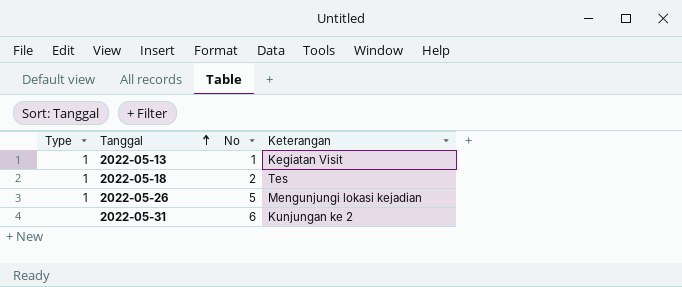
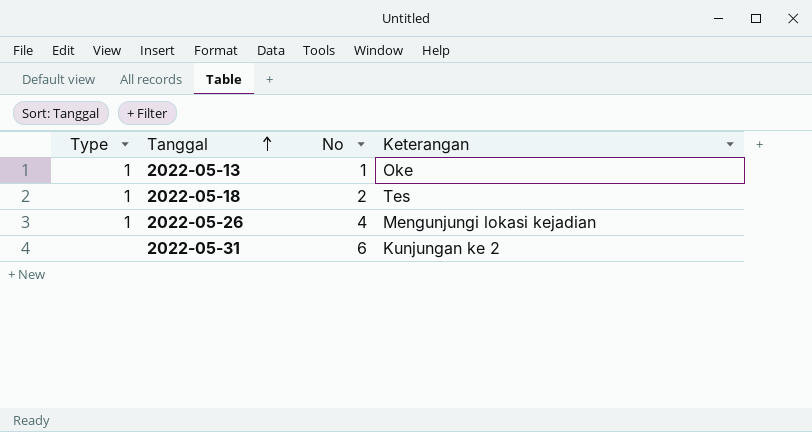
2022-05-13 | Keterangan: Kegiatan Visit -> Oke
2022-05-26 | No: 5 -> 4

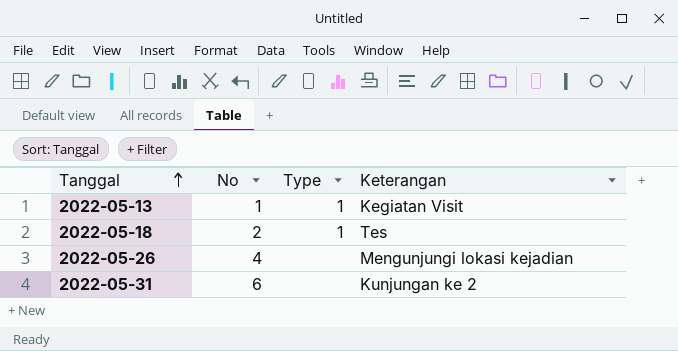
column Type | position: 1 -> 3
2022-05-13 | Keterangan: Oke -> Kegiatan Visit
2022-05-26 | Type: 1 -> none

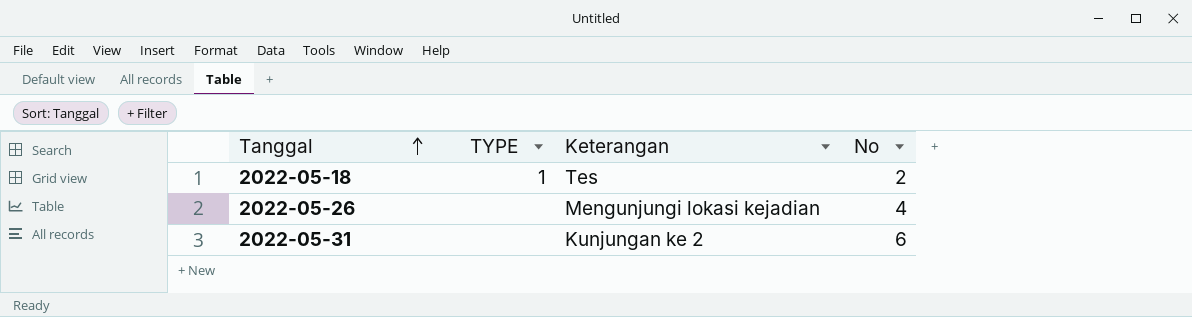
column name: Type -> TYPE
column No | position: 2 -> 4
row 2022-05-13: 1 | 1 | Kegiatan Visit -> none

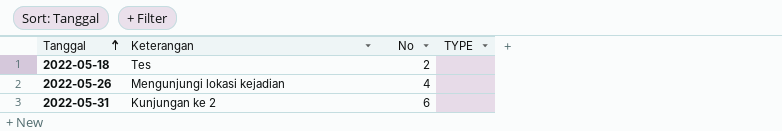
column TYPE | position: 2 -> 4
2022-05-18 | TYPE: 1 -> none

